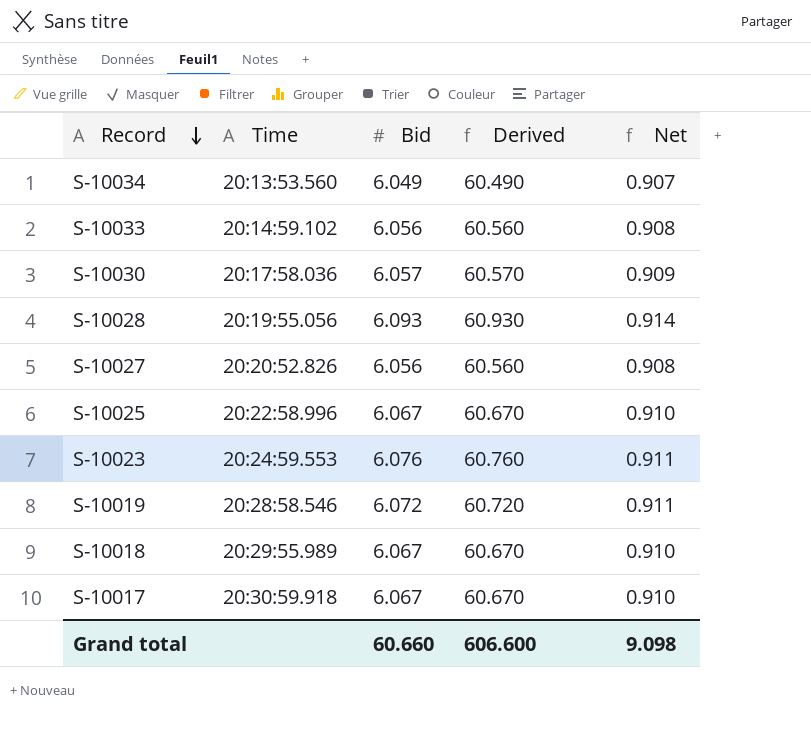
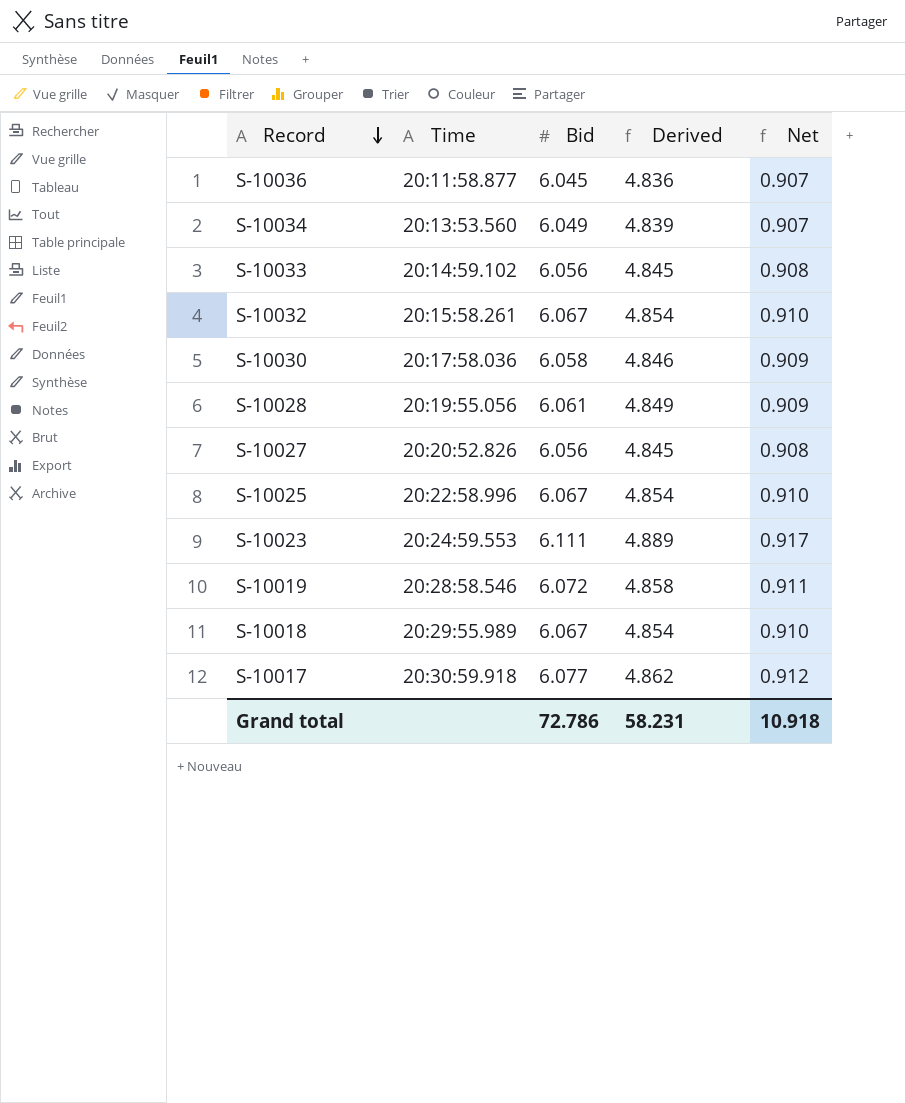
column Derived | formula: [Bid] * 10 -> [Bid] * 0.8
row S-10036: none -> 20:11:58.877 | 6.045 | 4.836 | 0.907
row S-10032: none -> 20:15:58.261 | 6.067 | 4.854 | 0.910
S-10030 | Bid: 6.057 -> 6.058
S-10028 | Bid: 6.093 -> 6.061
S-10028 | Net: 0.914 -> 0.909
S-10023 | Bid: 6.076 -> 6.111
S-10023 | Net: 0.911 -> 0.917
S-10017 | Bid: 6.067 -> 6.077
S-10017 | Net: 0.910 -> 0.912
Grand total | Bid: 60.660 -> 72.786
Grand total | Derived: 606.600 -> 58.231
Grand total | Net: 9.098 -> 10.918

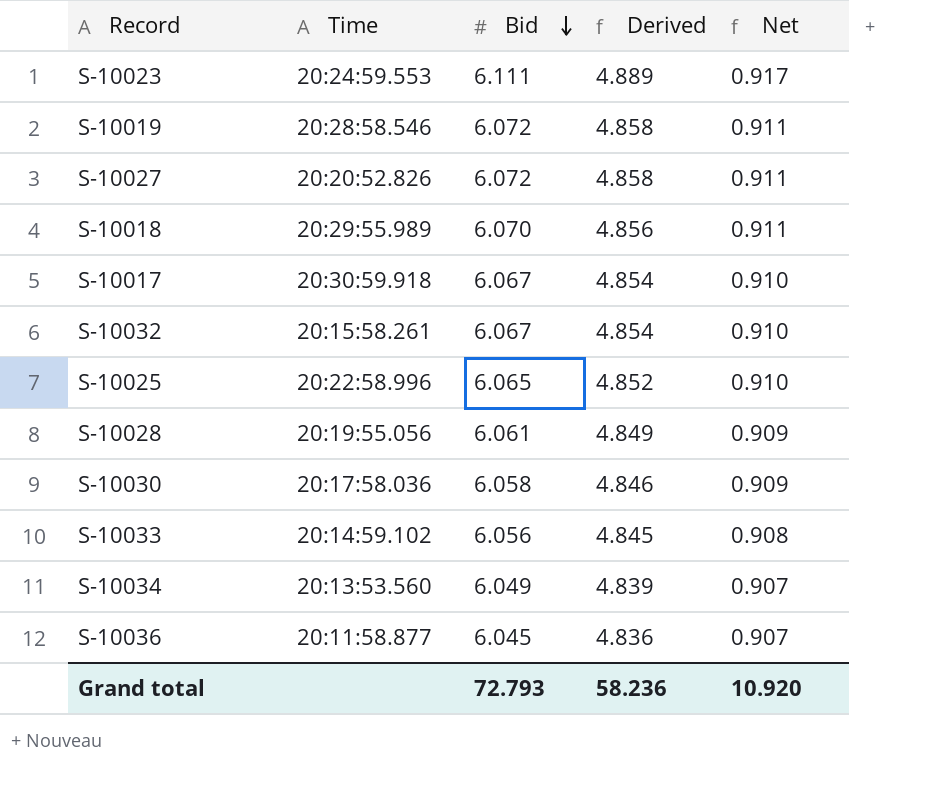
row order: Record descending -> Bid descending
S-10027 | Bid: 6.056 -> 6.072
S-10027 | Derived: 4.845 -> 4.858
S-10027 | Net: 0.908 -> 0.911
S-10018 | Bid: 6.067 -> 6.070
S-10018 | Derived: 4.854 -> 4.856
S-10018 | Net: 0.910 -> 0.911
S-10017 | Bid: 6.077 -> 6.067
S-10017 | Derived: 4.862 -> 4.854
S-10017 | Net: 0.912 -> 0.910
S-10025 | Bid: 6.067 -> 6.065
S-10025 | Derived: 4.854 -> 4.852
Grand total | Bid: 72.786 -> 72.793
Grand total | Derived: 58.231 -> 58.236
Grand total | Net: 10.918 -> 10.920

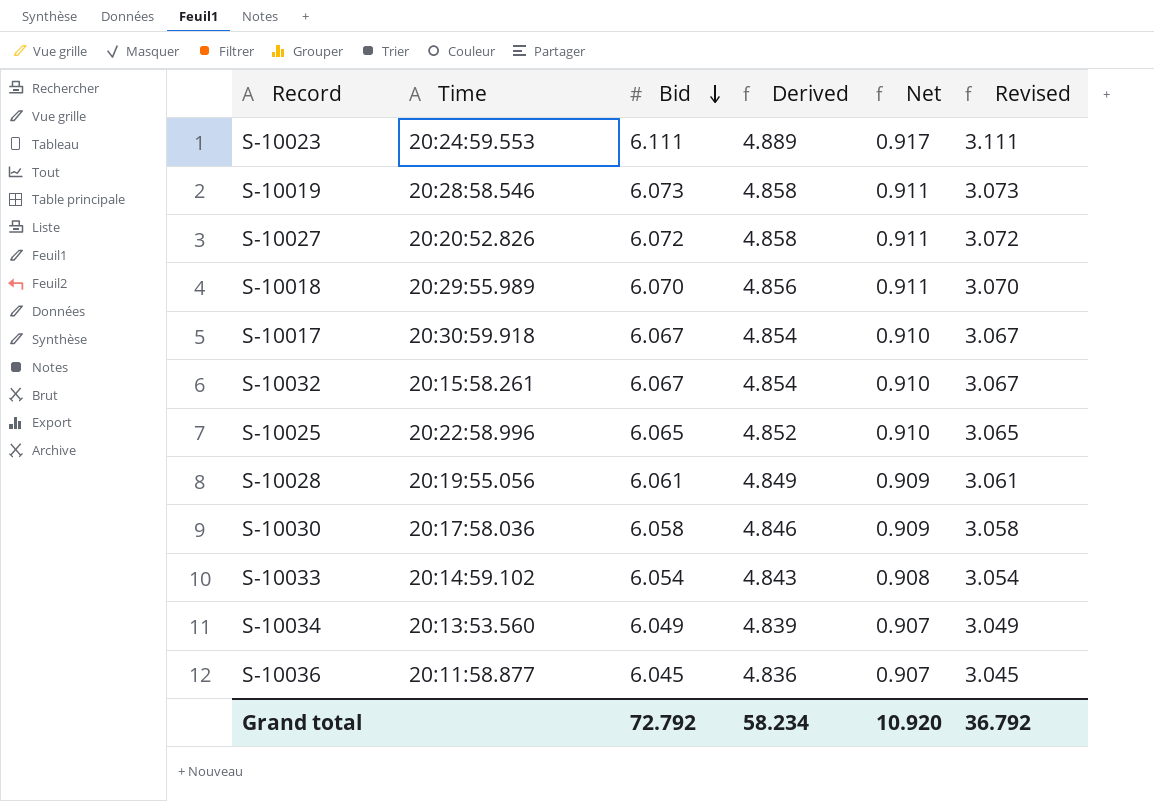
column Revised | formula: none -> [Bid] - 3
S-10019 | Bid: 6.072 -> 6.073
S-10033 | Bid: 6.056 -> 6.054
S-10033 | Derived: 4.845 -> 4.843
Grand total | Bid: 72.793 -> 72.792
Grand total | Derived: 58.236 -> 58.234

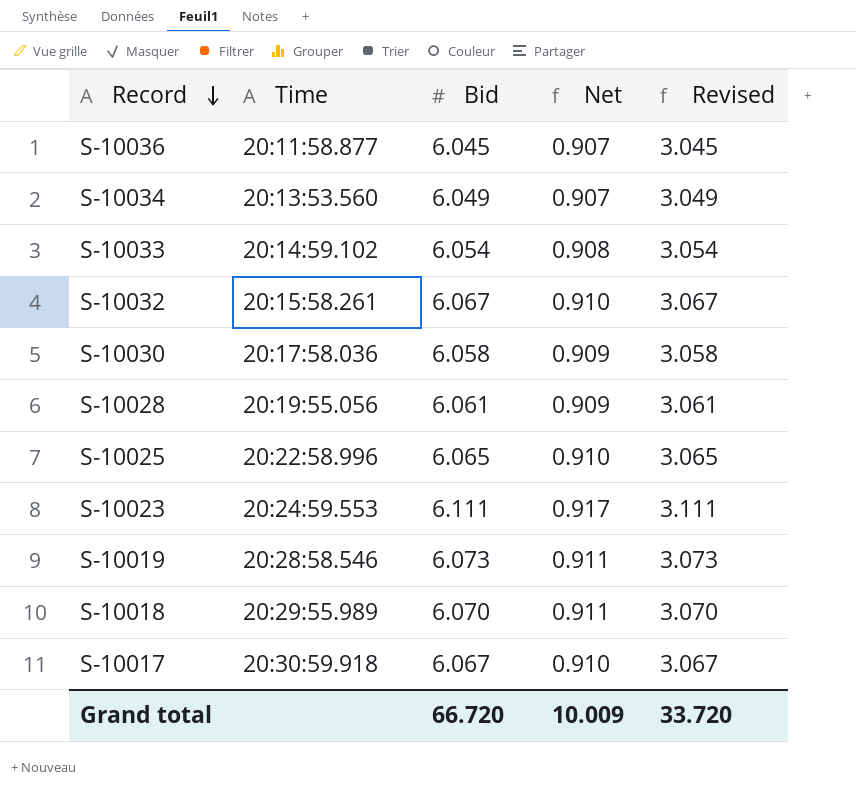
row order: Bid descending -> Record descending
column Derived | formula: [Bid] * 0.8 -> none
row S-10027: 20:20:52.826 | 6.072 | 4.858 | 0.911 | 3.072 -> none
Grand total | Bid: 72.792 -> 66.720
Grand total | Net: 10.920 -> 10.009
Grand total | Revised: 36.792 -> 33.720

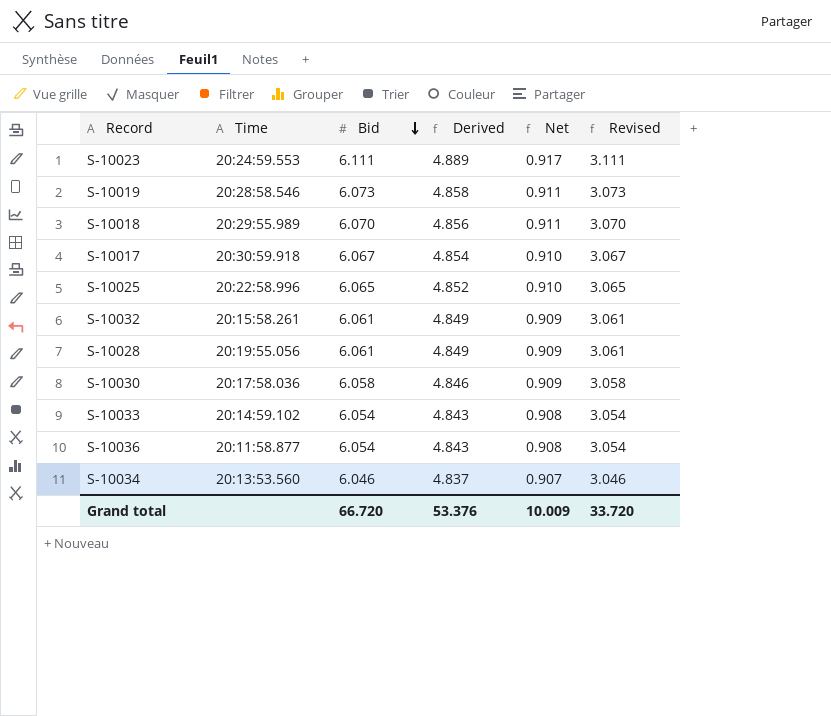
row order: Record descending -> Bid descending
column Derived | formula: none -> [Bid] * 0.8
S-10032 | Bid: 6.067 -> 6.061
S-10032 | Net: 0.910 -> 0.909
S-10032 | Revised: 3.067 -> 3.061
S-10036 | Bid: 6.045 -> 6.054
S-10036 | Net: 0.907 -> 0.908
S-10036 | Revised: 3.045 -> 3.054
S-10034 | Bid: 6.049 -> 6.046
S-10034 | Revised: 3.049 -> 3.046

